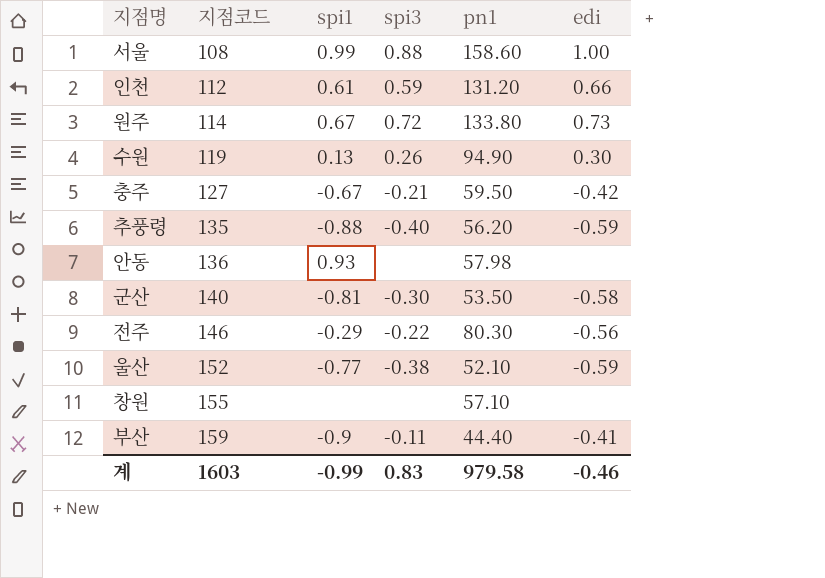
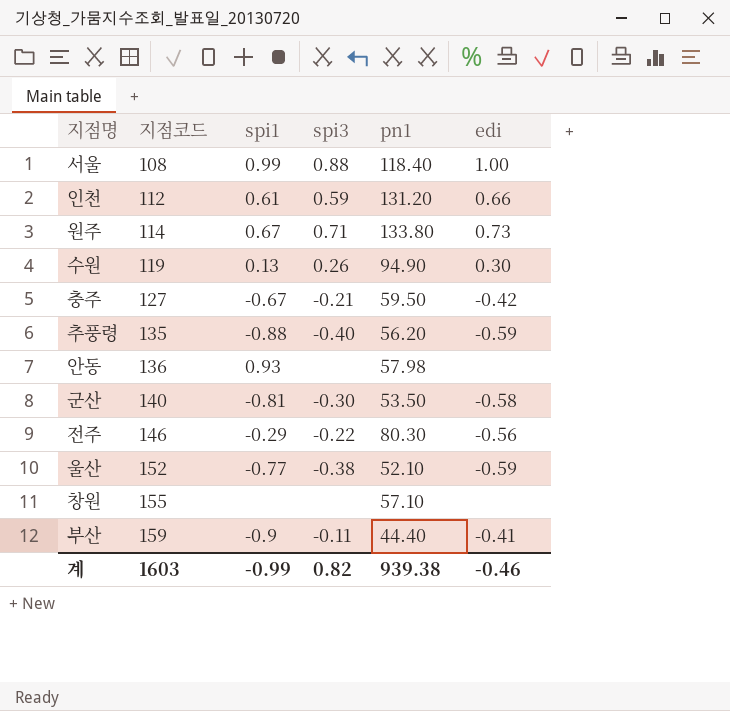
서울 | pn1: 158.60 -> 118.40
원주 | spi3: 0.72 -> 0.71
계 | spi3: 0.83 -> 0.82
계 | pn1: 979.58 -> 939.38

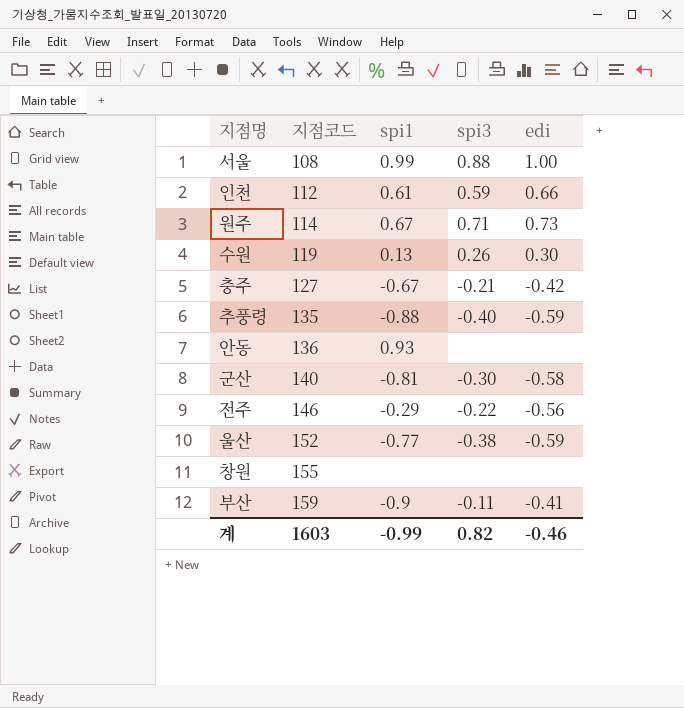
column pn1 | position: 5 -> none

